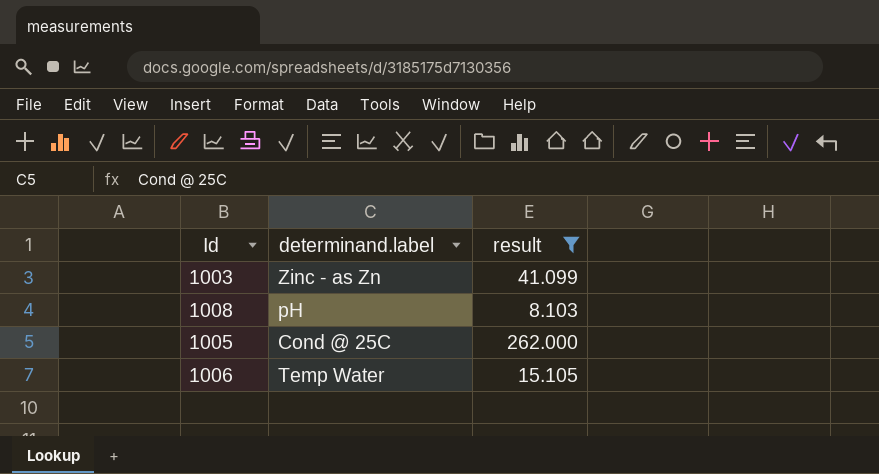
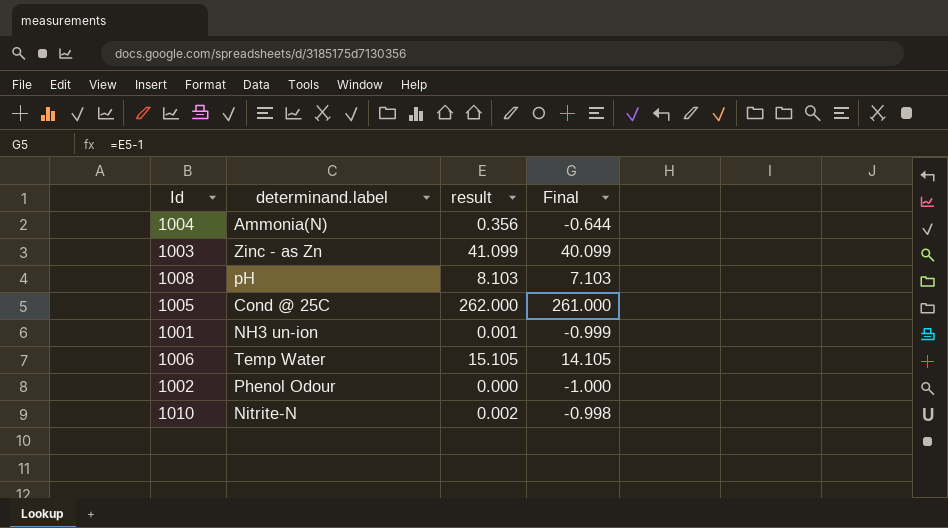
filter: result >= 8.103 -> none
column Final | formula: none -> [result] - 1

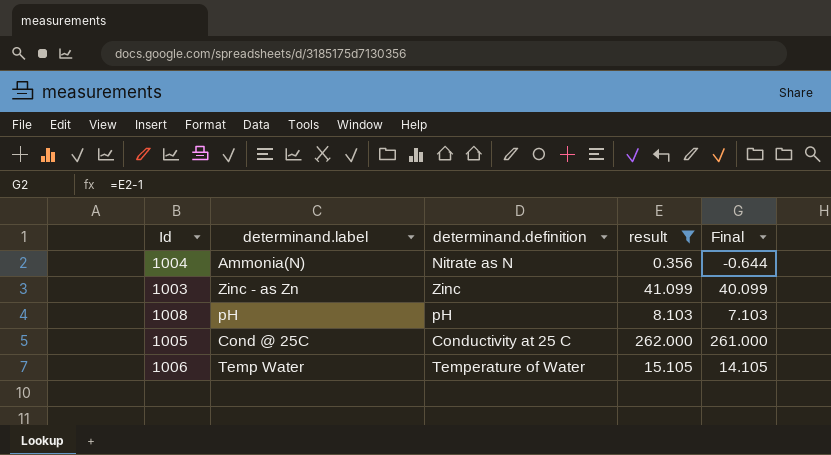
filter: none -> result >= 0.356
column determinand.definition | position: none -> 3

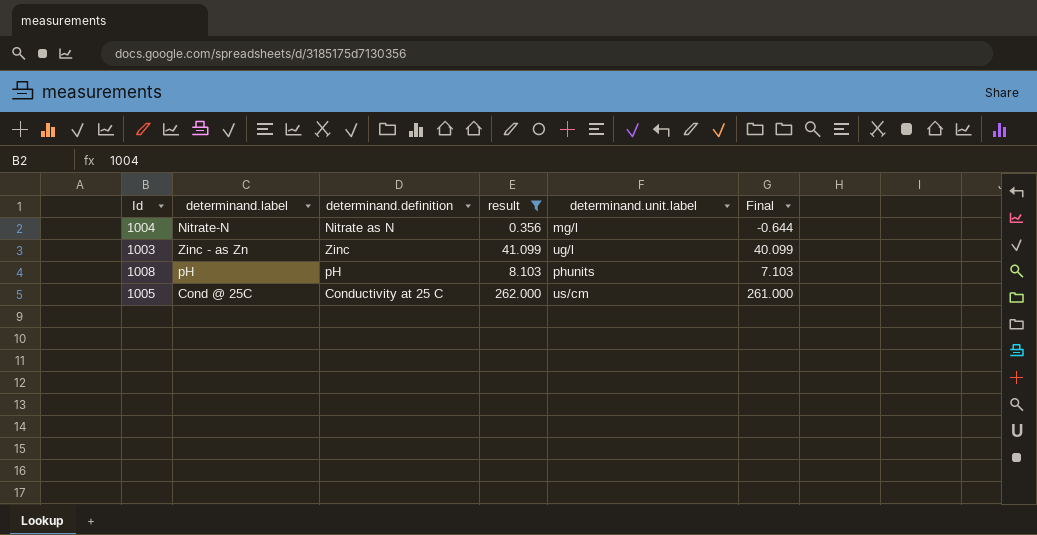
column determinand.unit.label | position: none -> 5
row 1006: Temp Water | Temperature of Water | 15.105 | 14.105 -> none
1004 | determinand.label: Ammonia(N) -> Nitrate-N

